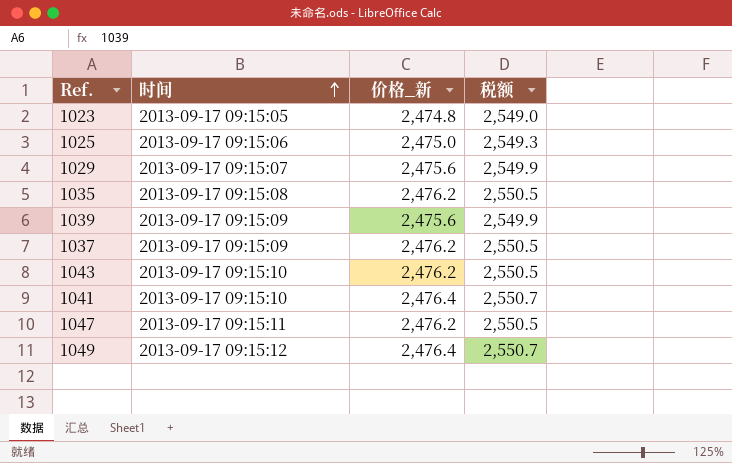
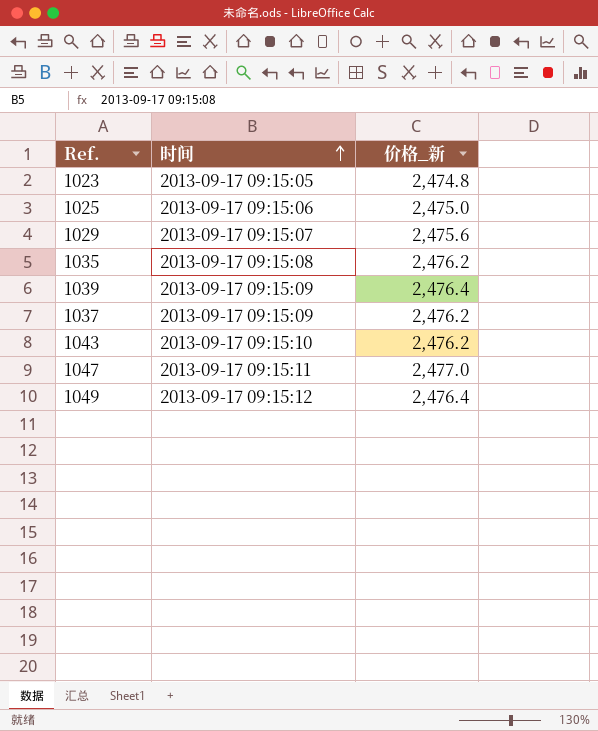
column 税额 | formula: [价格_新] * 1.03 -> none
row 1041: 2013-09-17 09:15:10 | 2,476.4 | 2,550.7 -> none
1039 | 价格_新: 2,475.6 -> 2,476.4
1047 | 价格_新: 2,476.2 -> 2,477.0

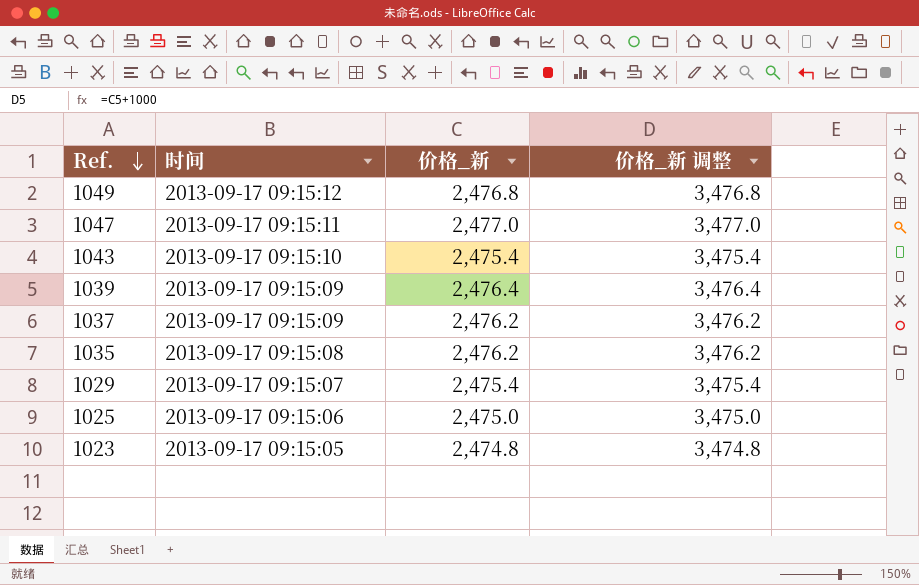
row order: 时间 ascending -> Ref. descending
column 价格_新 调整 | formula: none -> [价格_新] + 1000
1049 | 价格_新: 2,476.4 -> 2,476.8
1043 | 价格_新: 2,476.2 -> 2,475.4
1029 | 价格_新: 2,475.6 -> 2,475.4

